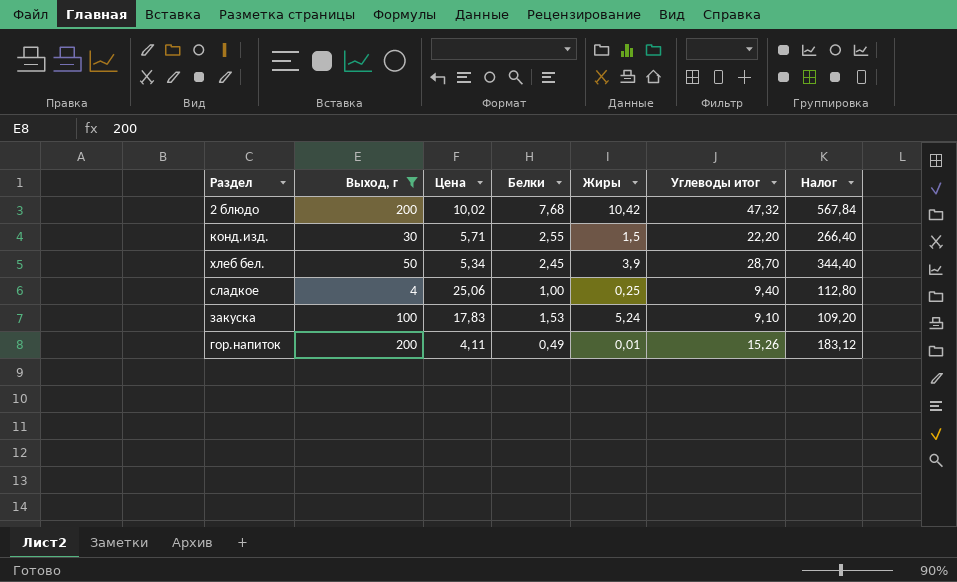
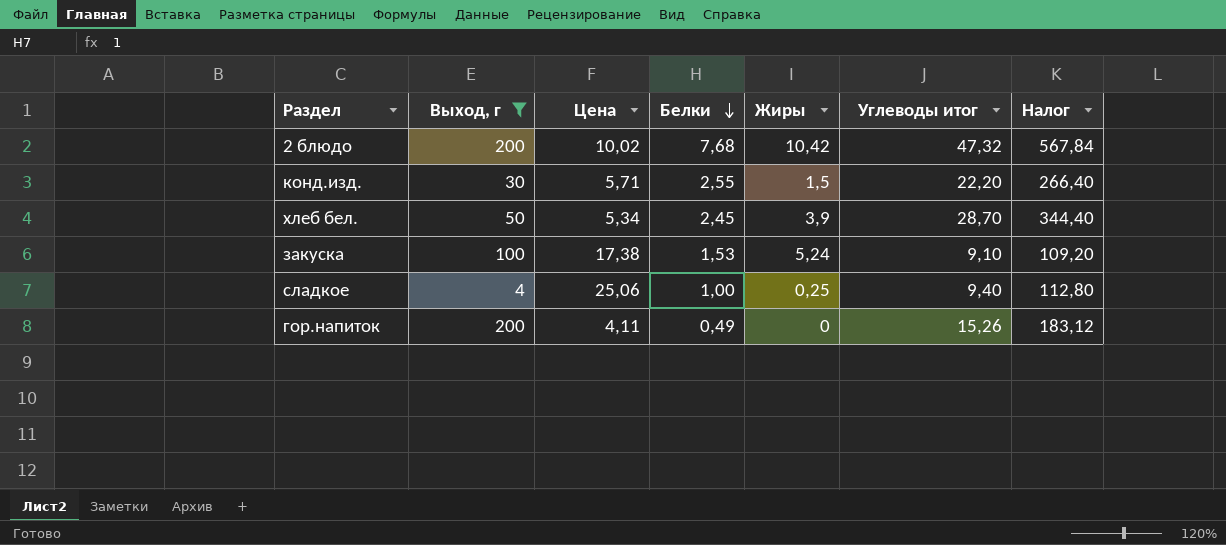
row order: none -> Белки descending
закуска | Цена: 17,83 -> 17,38
гор.напиток | Жиры: 0,01 -> 0

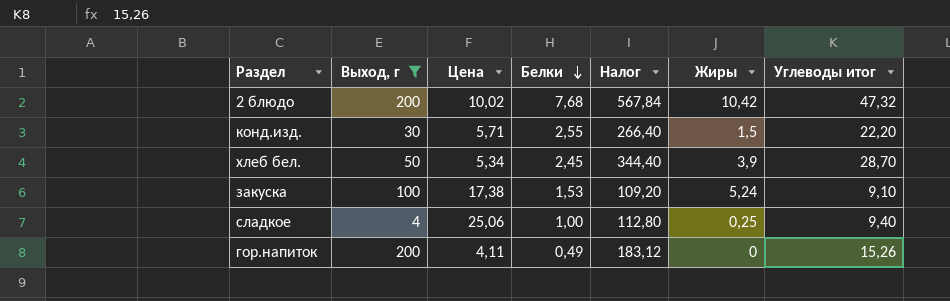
column Налог | position: 7 -> 5

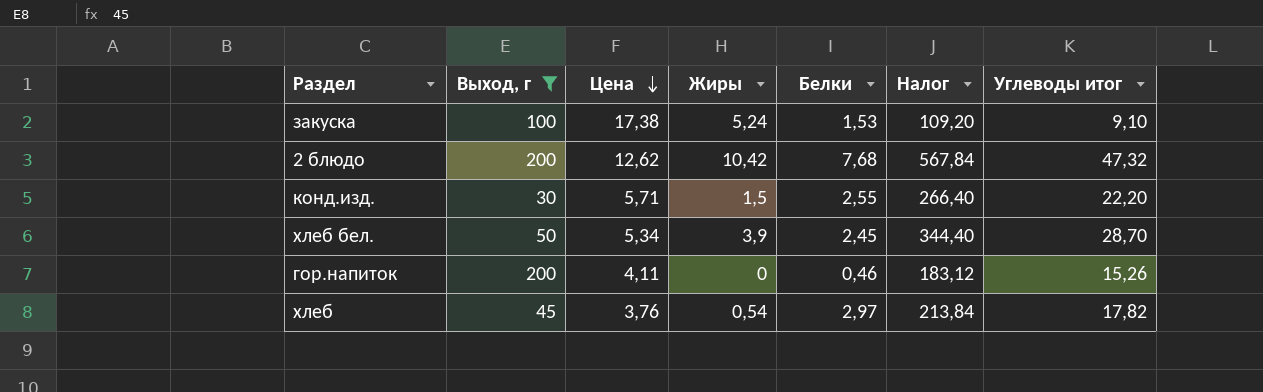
row order: Белки descending -> Цена descending
column Жиры | position: 6 -> 4
row сладкое: 4 | 25,06 | 1,00 | 112,80 | 0,25 | 9,40 -> none
2 блюдо | Цена: 10,02 -> 12,62
гор.напиток | Белки: 0,49 -> 0,46
row хлеб: none -> 45 | 3,76 | 0,54 | 2,97 | 213,84 | 17,82

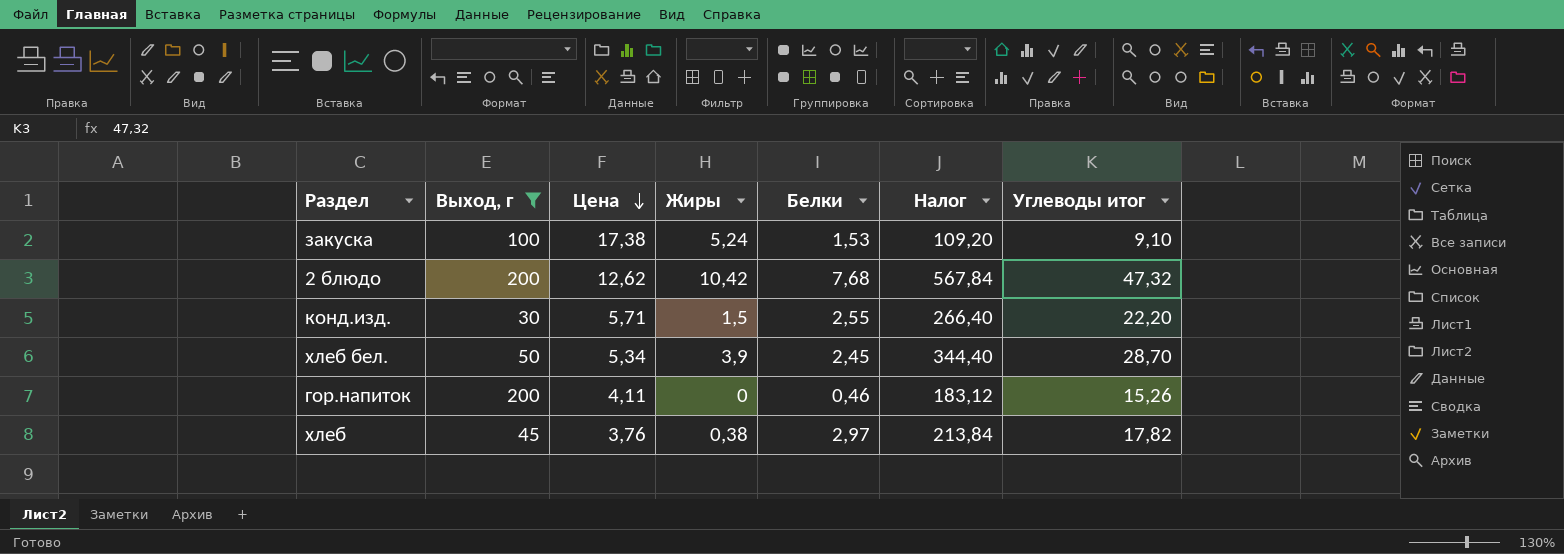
хлеб | Жиры: 0,54 -> 0,38

